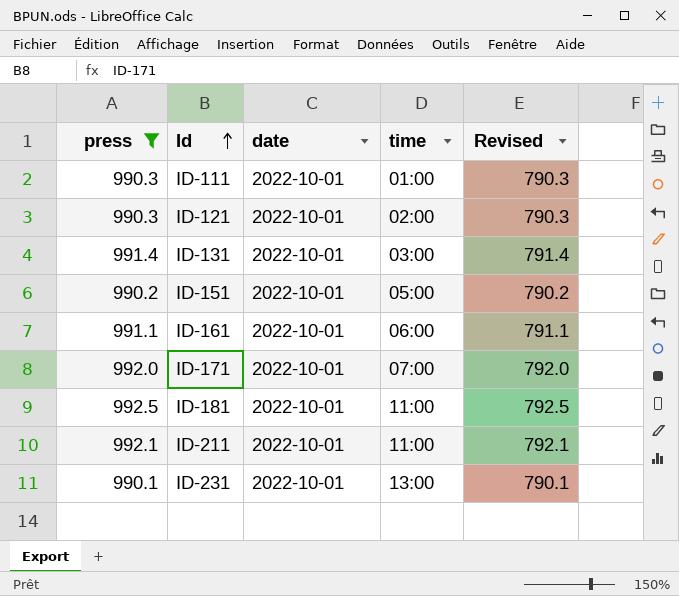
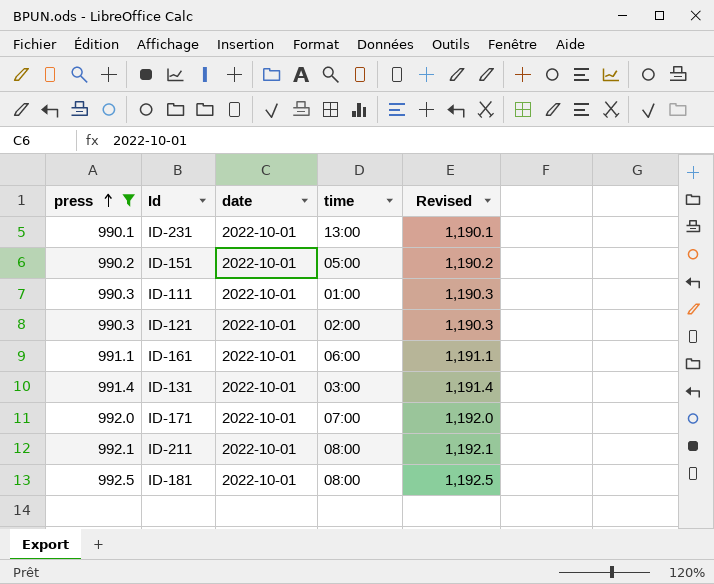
row order: Id ascending -> press ascending
column Revised | formula: [press] - 200 -> [press] + 200
ID-211 | time: 11:00 -> 08:00
ID-181 | time: 11:00 -> 08:00

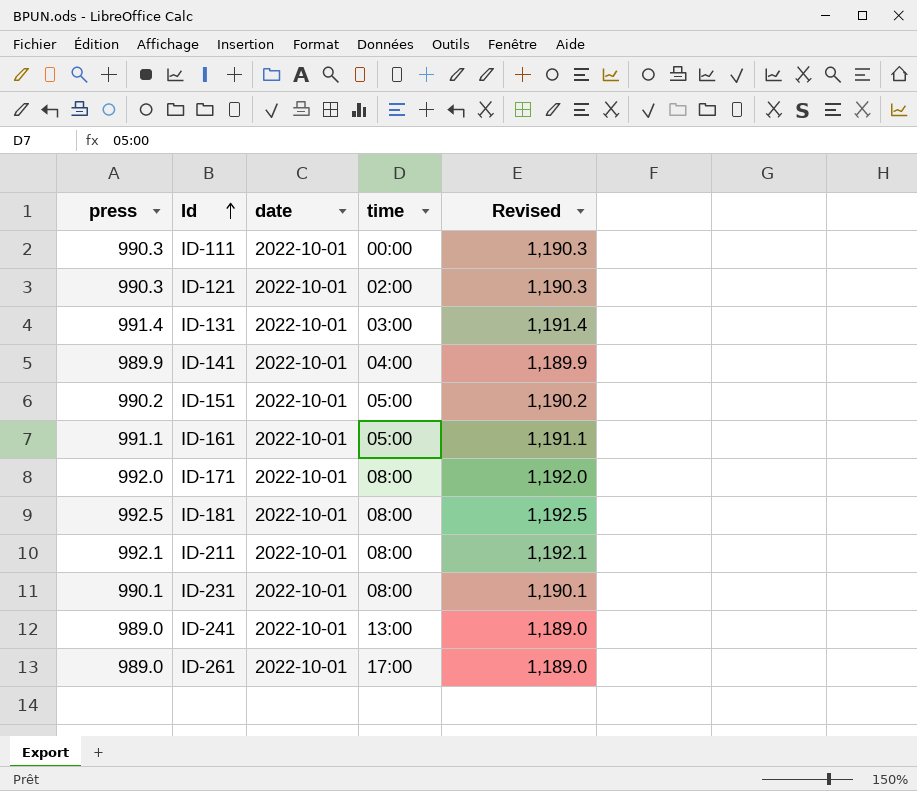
filter: press >= 990.1 -> none
row order: press ascending -> Id ascending
ID-111 | time: 01:00 -> 00:00
ID-161 | time: 06:00 -> 05:00
ID-171 | time: 07:00 -> 08:00
ID-231 | time: 13:00 -> 08:00

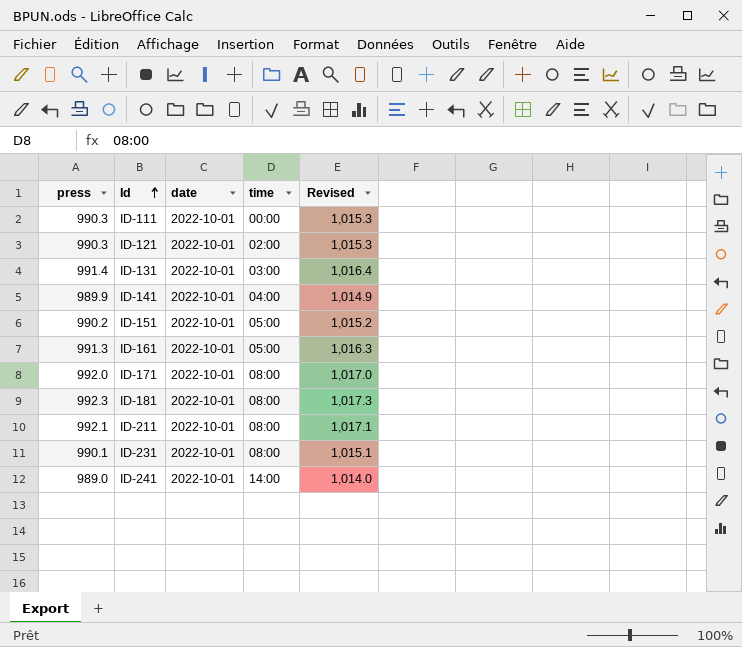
column Revised | formula: [press] + 200 -> [press] + 25
row ID-261: 989.0 | 2022-10-01 | 17:00 | 1,189.0 -> none
ID-161 | press: 991.1 -> 991.3
ID-181 | press: 992.5 -> 992.3
ID-241 | time: 13:00 -> 14:00

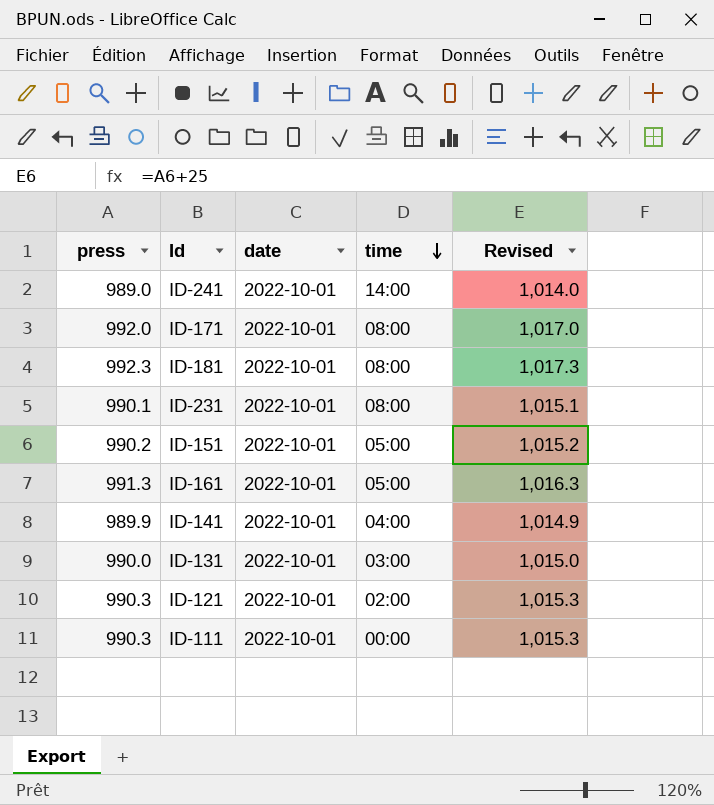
row order: Id ascending -> time descending
row ID-211: 992.1 | 2022-10-01 | 08:00 | 1,017.1 -> none
ID-131 | press: 991.4 -> 990.0
ID-131 | Revised: 1,016.4 -> 1,015.0

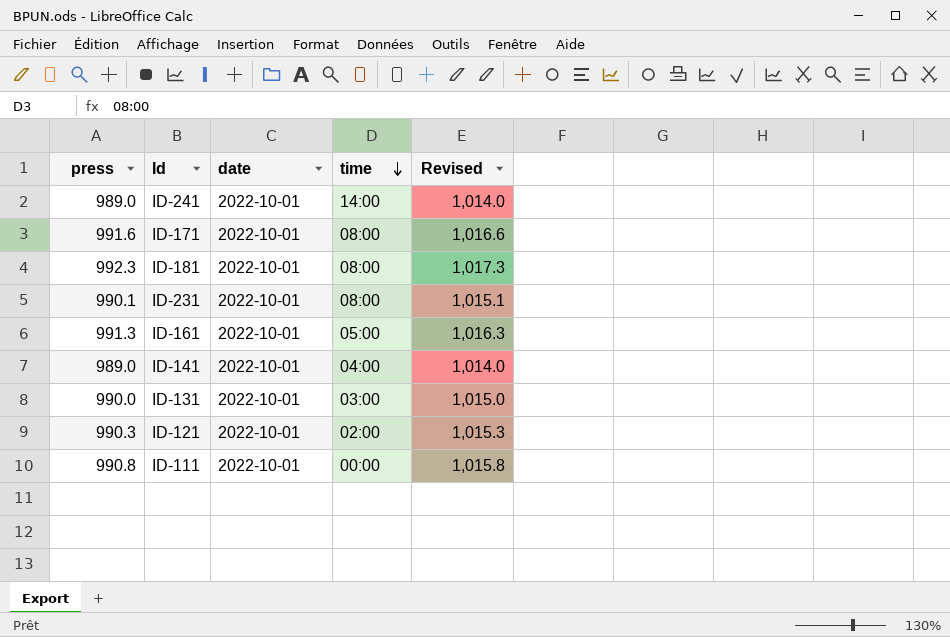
row ID-151: 990.2 | 2022-10-01 | 05:00 | 1,015.2 -> none
ID-171 | press: 992.0 -> 991.6
ID-171 | Revised: 1,017.0 -> 1,016.6
ID-141 | press: 989.9 -> 989.0
ID-141 | Revised: 1,014.9 -> 1,014.0
ID-111 | press: 990.3 -> 990.8
ID-111 | Revised: 1,015.3 -> 1,015.8

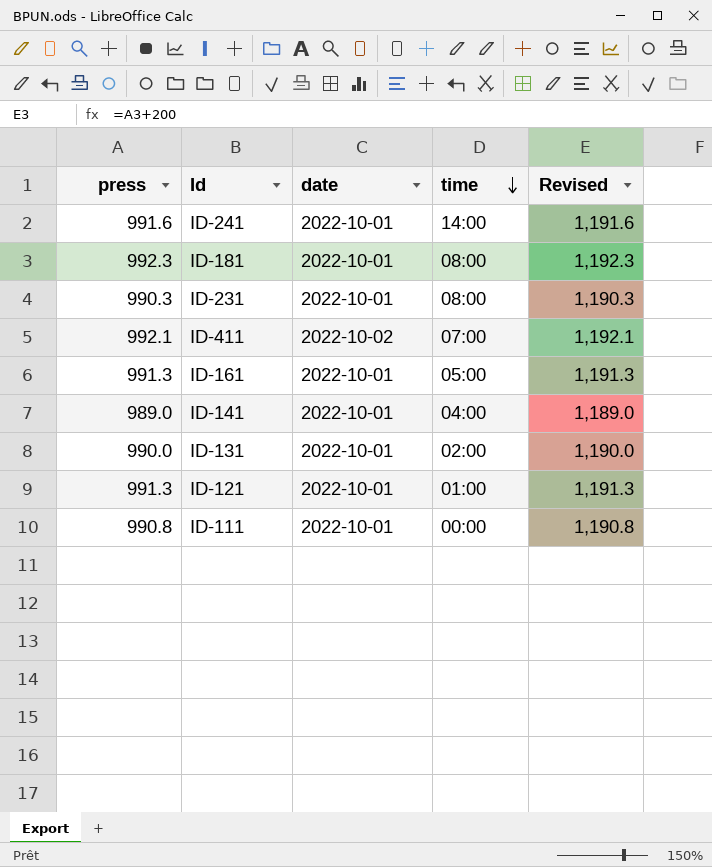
column Revised | formula: [press] + 25 -> [press] + 200
row ID-171: 991.6 | 2022-10-01 | 08:00 | 1,016.6 -> none
ID-241 | press: 989.0 -> 991.6
ID-231 | press: 990.1 -> 990.3
row ID-411: none -> 992.1 | 2022-10-02 | 07:00 | 1,192.1
ID-131 | time: 03:00 -> 02:00
ID-121 | press: 990.3 -> 991.3
ID-121 | time: 02:00 -> 01:00

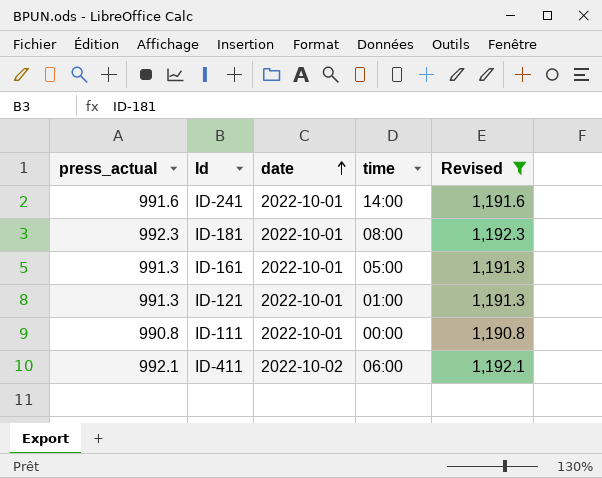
filter: none -> Revised >= 1,190.8
row order: time descending -> date ascending
column name: press -> press_actual
ID-411 | time: 07:00 -> 06:00

